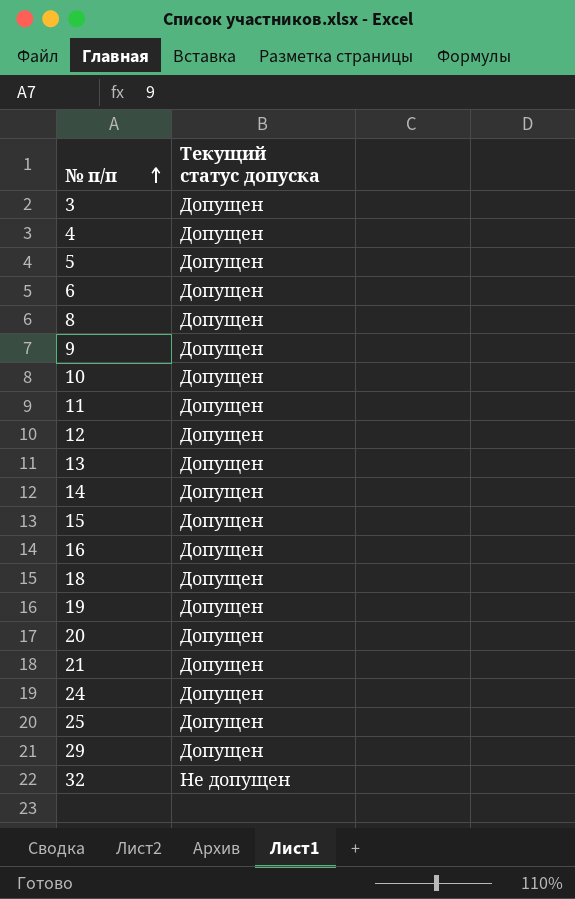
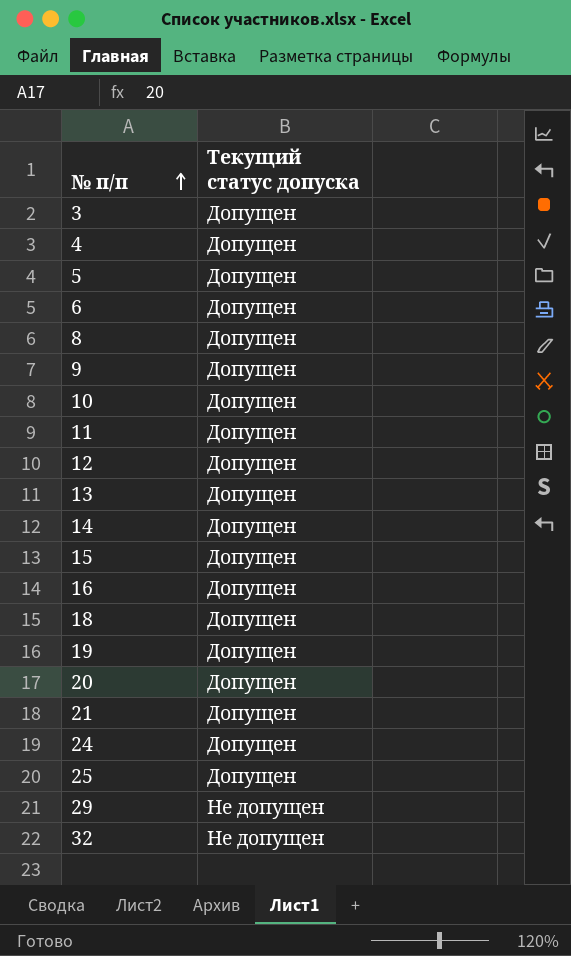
29 | Текущий статус допуска: Допущен -> Не допущен

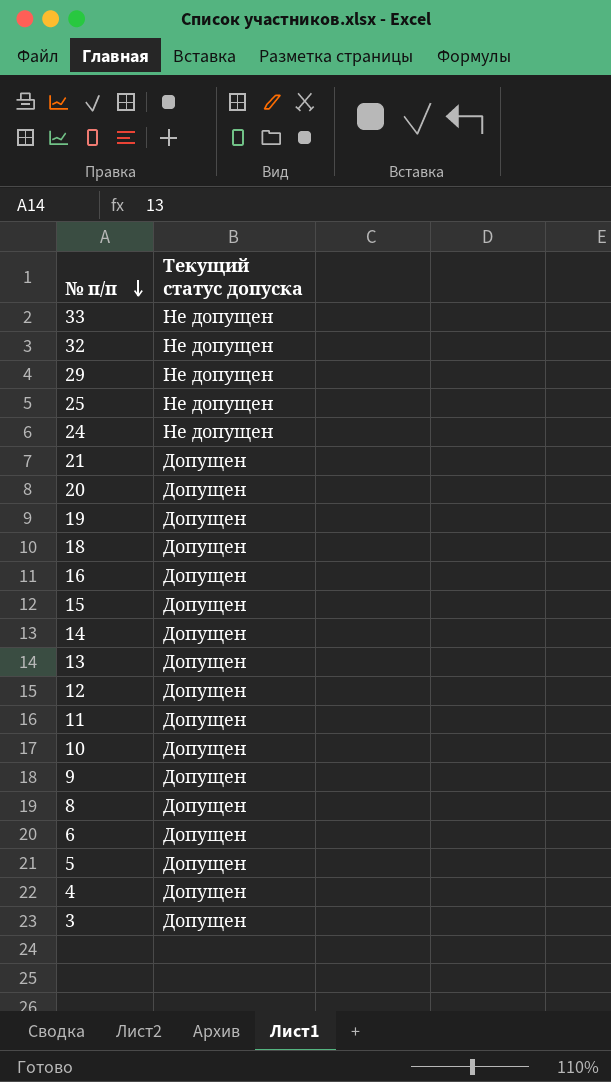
row order: № п/п ascending -> № п/п descending
row 33: none -> Не допущен
25 | Текущий статус допуска: Допущен -> Не допущен
24 | Текущий статус допуска: Допущен -> Не допущен

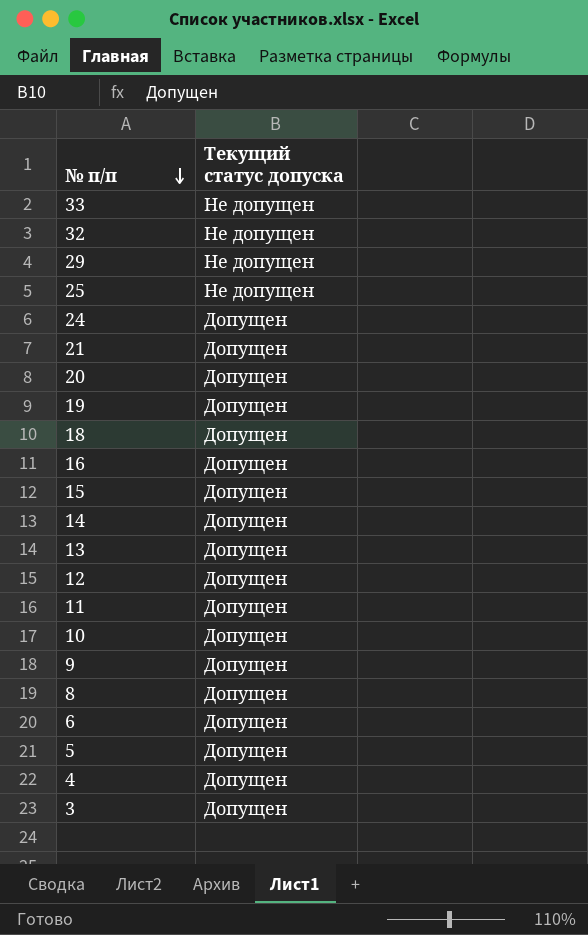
24 | Текущий статус допуска: Не допущен -> Допущен

